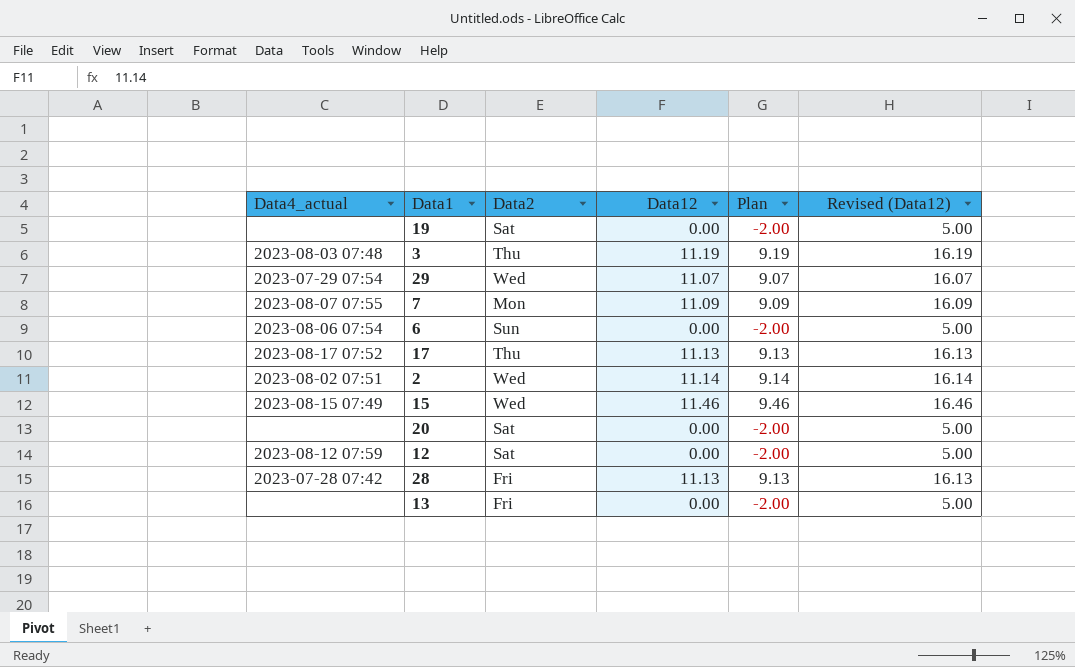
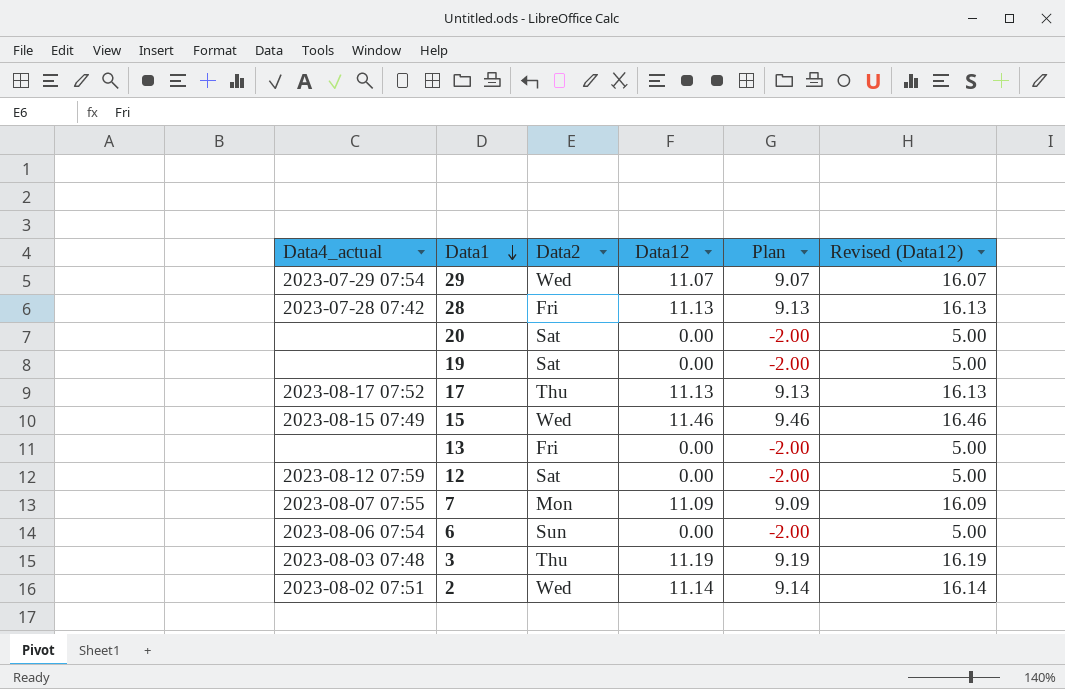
row order: none -> Data1 descending

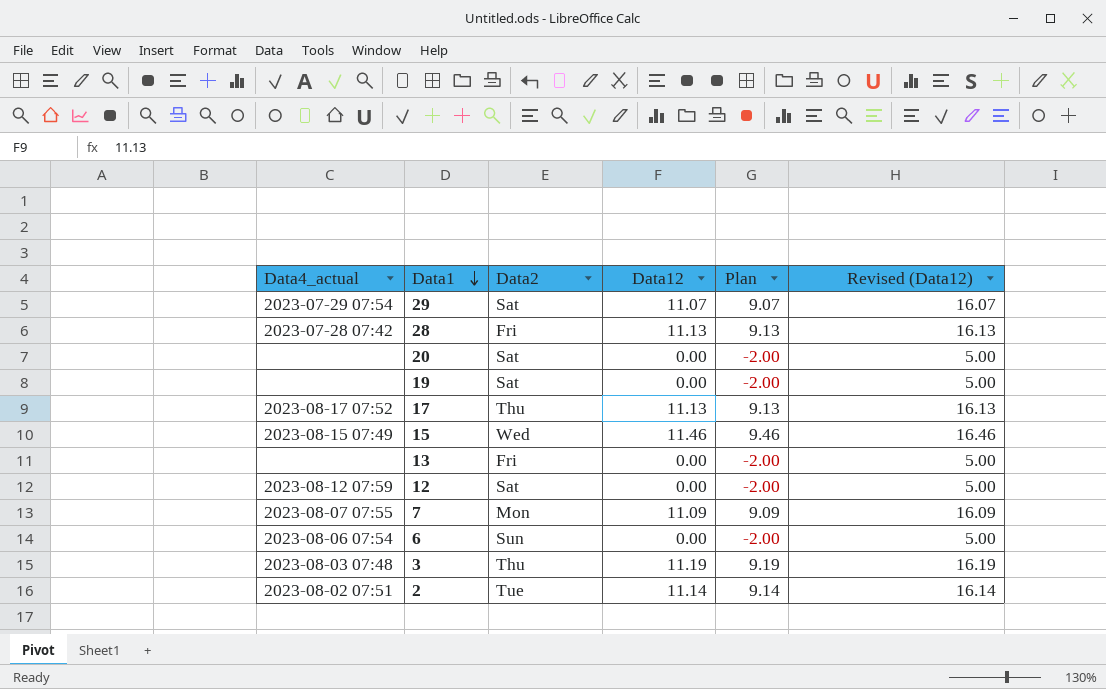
29 | Data2: Wed -> Sat
2 | Data2: Wed -> Tue

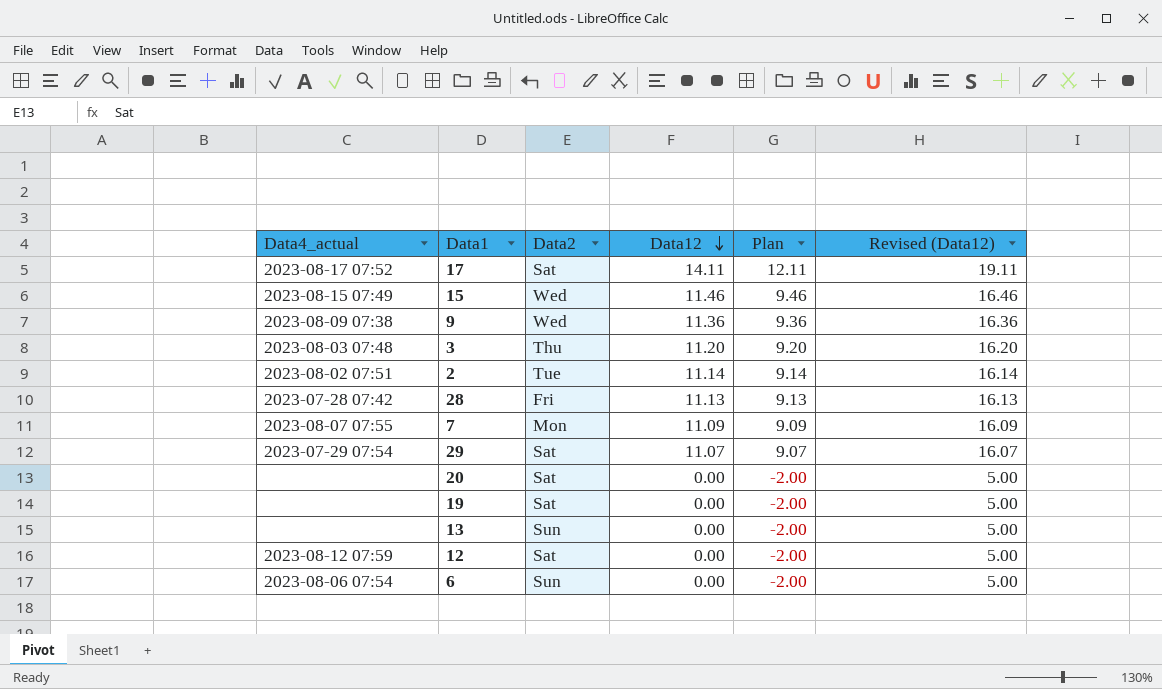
row order: Data1 descending -> Data12 descending
17 | Data2: Thu -> Sat
17 | Data12: 11.13 -> 14.11
17 | Plan: 9.13 -> 12.11
17 | Revised (Data12): 16.13 -> 19.11
row 9: none -> 2023-08-09 07:38 | Wed | 11.36 | 9.36 | 16.36
3 | Data12: 11.19 -> 11.20
3 | Plan: 9.19 -> 9.20
3 | Revised (Data12): 16.19 -> 16.20
13 | Data2: Fri -> Sun

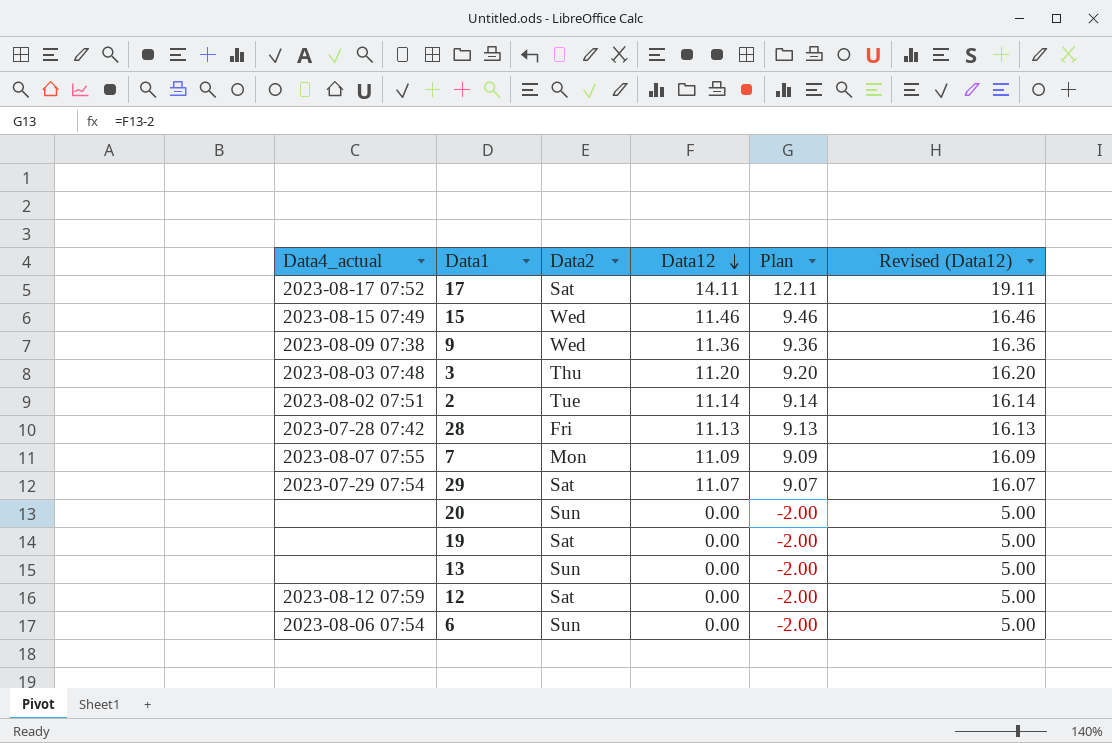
20 | Data2: Sat -> Sun

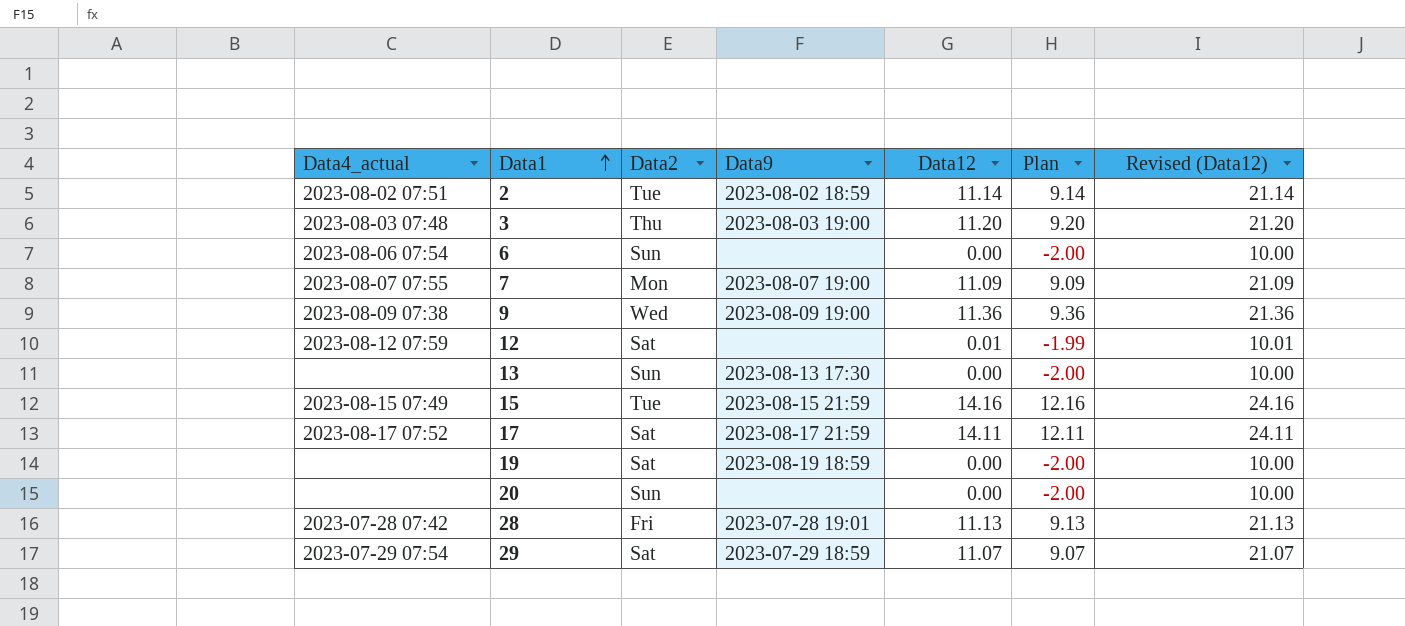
row order: Data12 descending -> Data1 ascending
column Data9 | position: none -> 4
column Revised (Data12) | formula: [Data12] + 5 -> [Data12] + 10
12 | Data12: 0.00 -> 0.01
12 | Plan: -2.00 -> -1.99
15 | Data2: Wed -> Tue
15 | Data12: 11.46 -> 14.16
15 | Plan: 9.46 -> 12.16

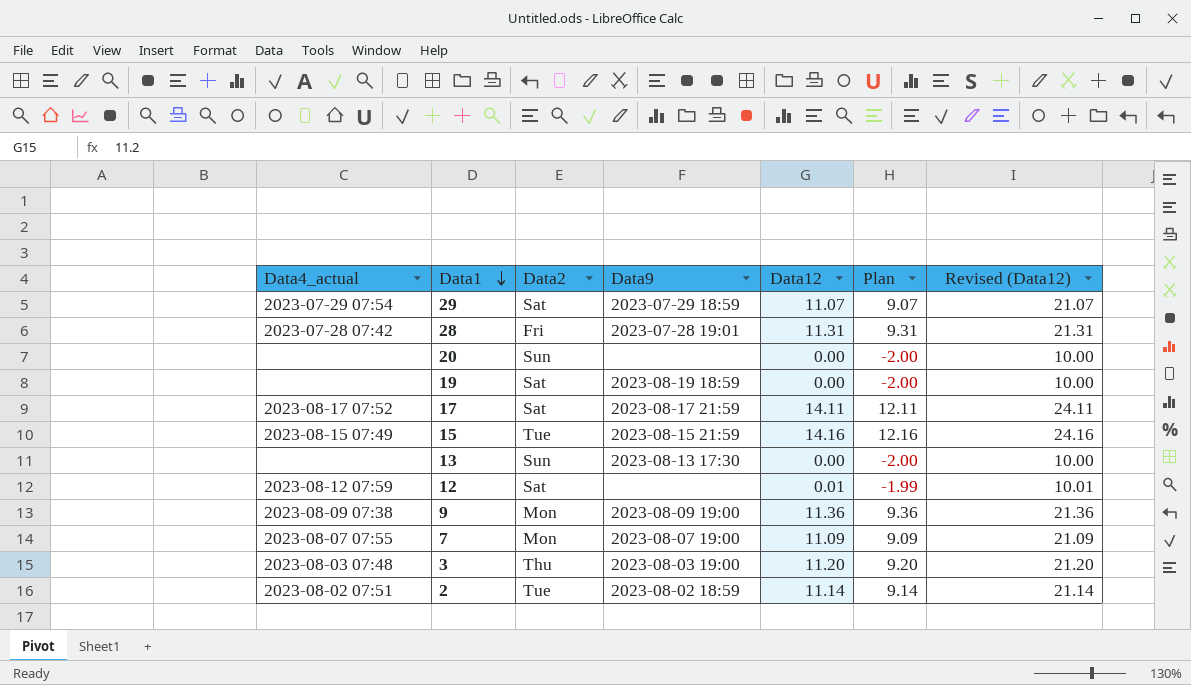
row order: Data1 ascending -> Data1 descending
row 6: 2023-08-06 07:54 | Sun | none | 0.00 | -2.00 | 10.00 -> none
28 | Data12: 11.13 -> 11.31
28 | Plan: 9.13 -> 9.31
28 | Revised (Data12): 21.13 -> 21.31
9 | Data2: Wed -> Mon

